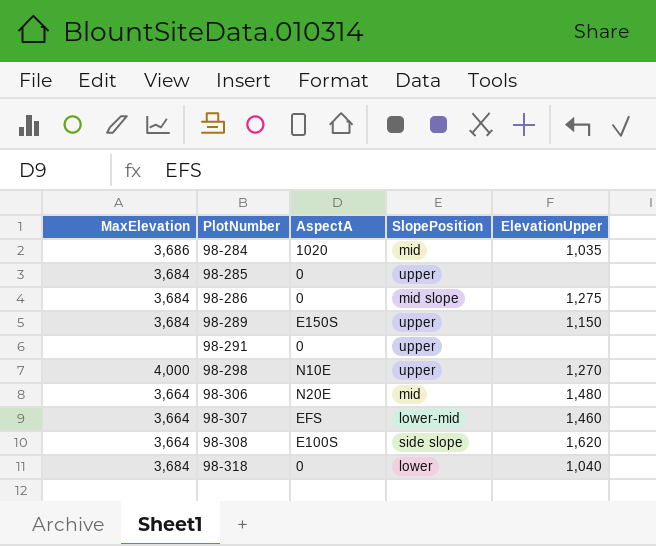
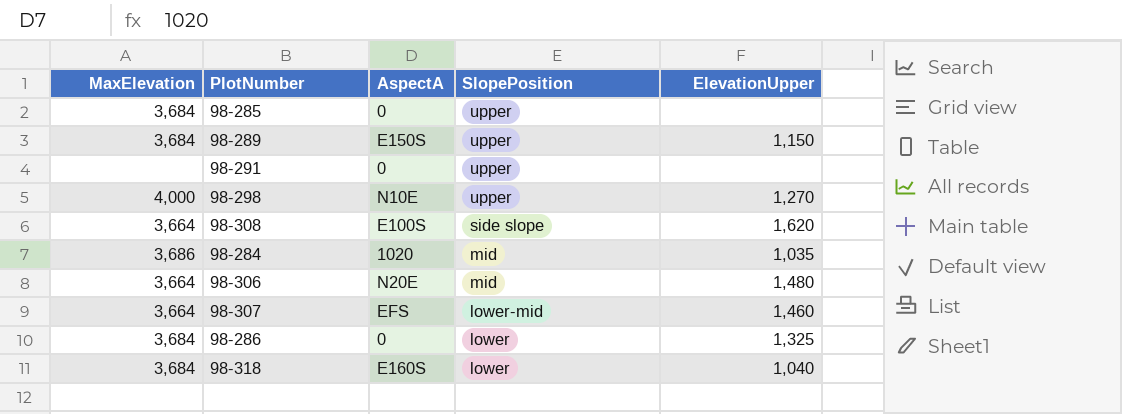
row order: PlotNumber ascending -> SlopePosition descending
98-286 | SlopePosition: mid slope -> lower
98-286 | ElevationUpper: 1,275 -> 1,325
98-318 | AspectA: 0 -> E160S

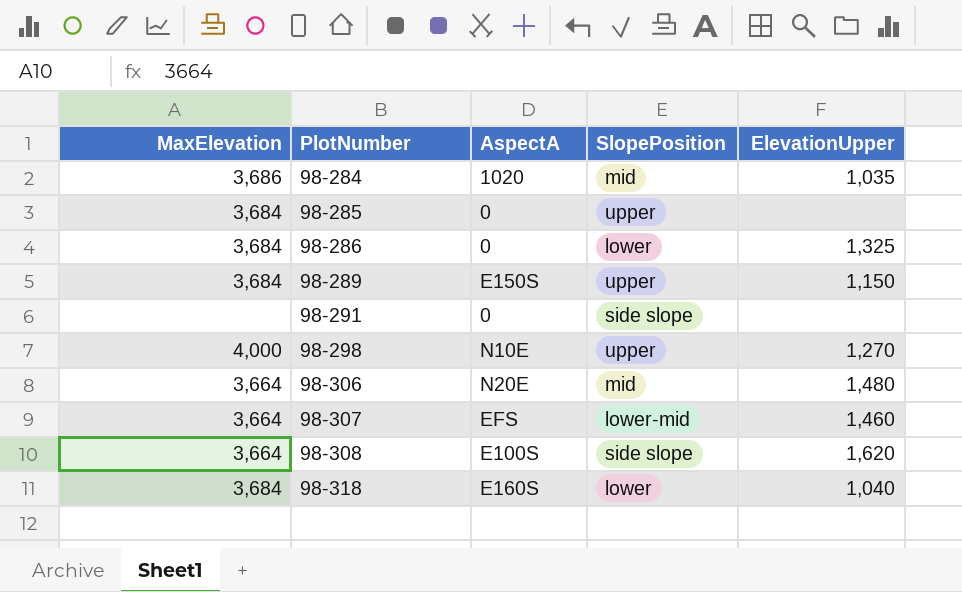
row order: SlopePosition descending -> PlotNumber ascending
98-291 | SlopePosition: upper -> side slope

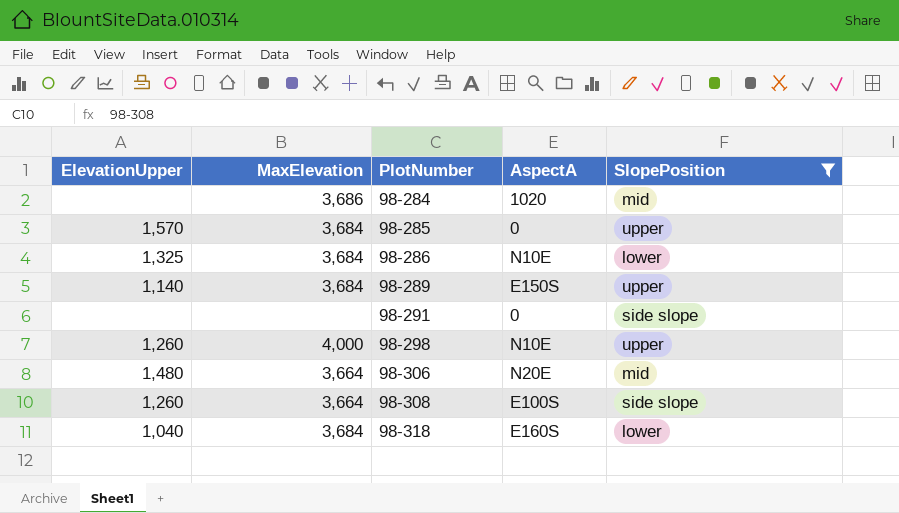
filter: none -> SlopePosition != lower-mid
column ElevationUpper | position: 5 -> 1
98-284 | ElevationUpper: 1,035 -> none
98-285 | ElevationUpper: none -> 1,570
98-286 | AspectA: 0 -> N10E
98-289 | ElevationUpper: 1,150 -> 1,140
98-298 | ElevationUpper: 1,270 -> 1,260
98-308 | ElevationUpper: 1,620 -> 1,260

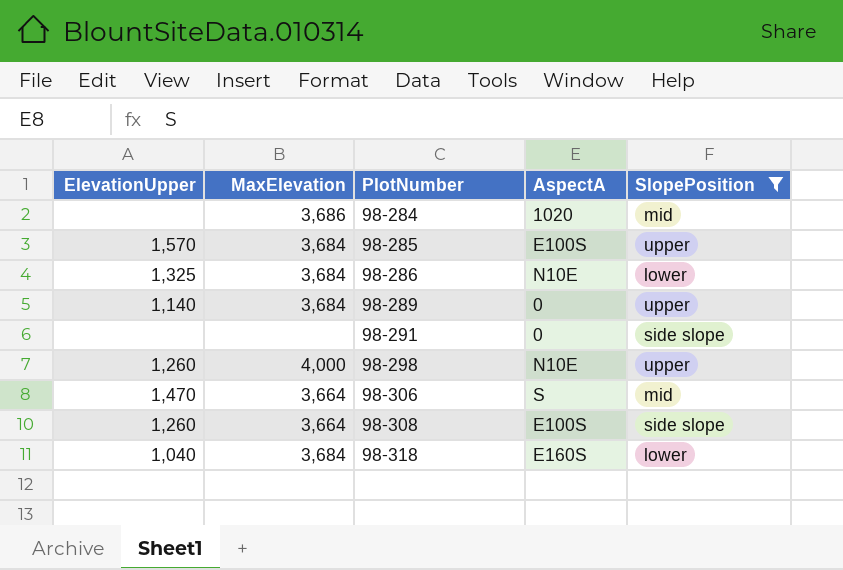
98-285 | AspectA: 0 -> E100S
98-289 | AspectA: E150S -> 0
98-306 | ElevationUpper: 1,480 -> 1,470
98-306 | AspectA: N20E -> S

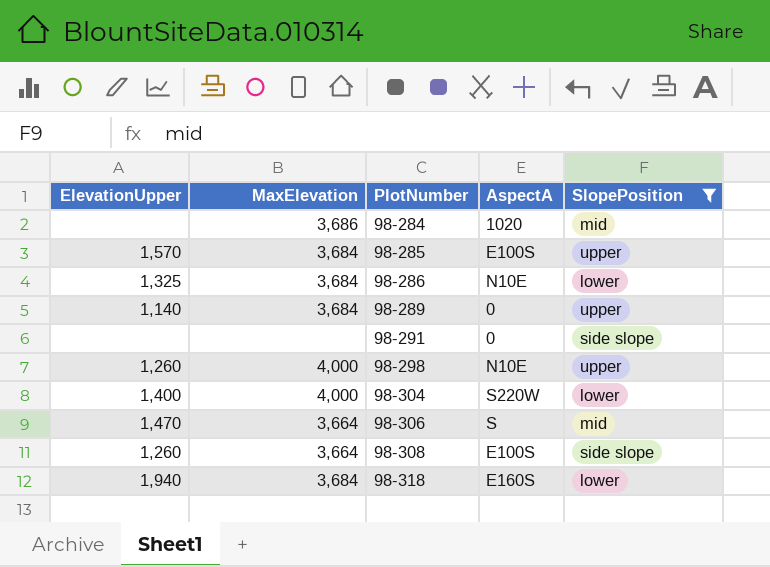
row 98-304: none -> 1,400 | 4,000 | S220W | lower
98-318 | ElevationUpper: 1,040 -> 1,940

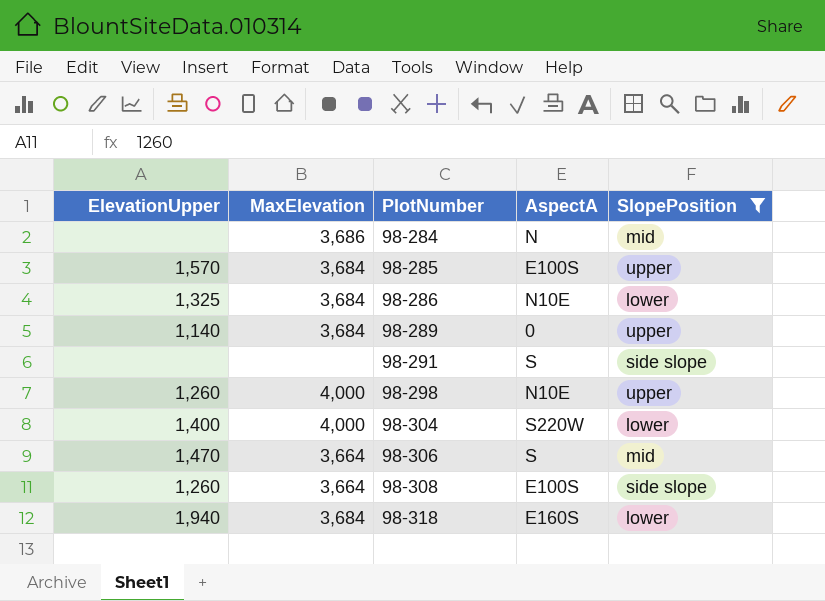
98-284 | AspectA: 1020 -> N
98-291 | AspectA: 0 -> S

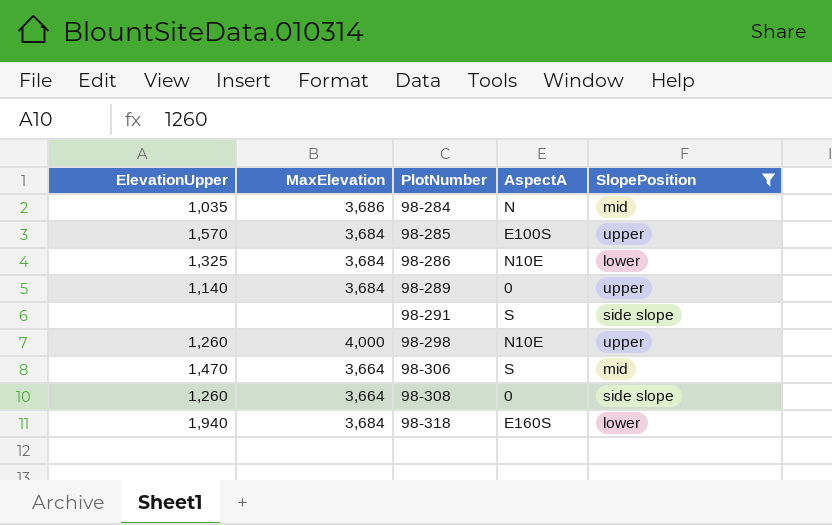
row 98-304: 1,400 | 4,000 | S220W | lower -> none
98-284 | ElevationUpper: none -> 1,035
98-308 | AspectA: E100S -> 0

